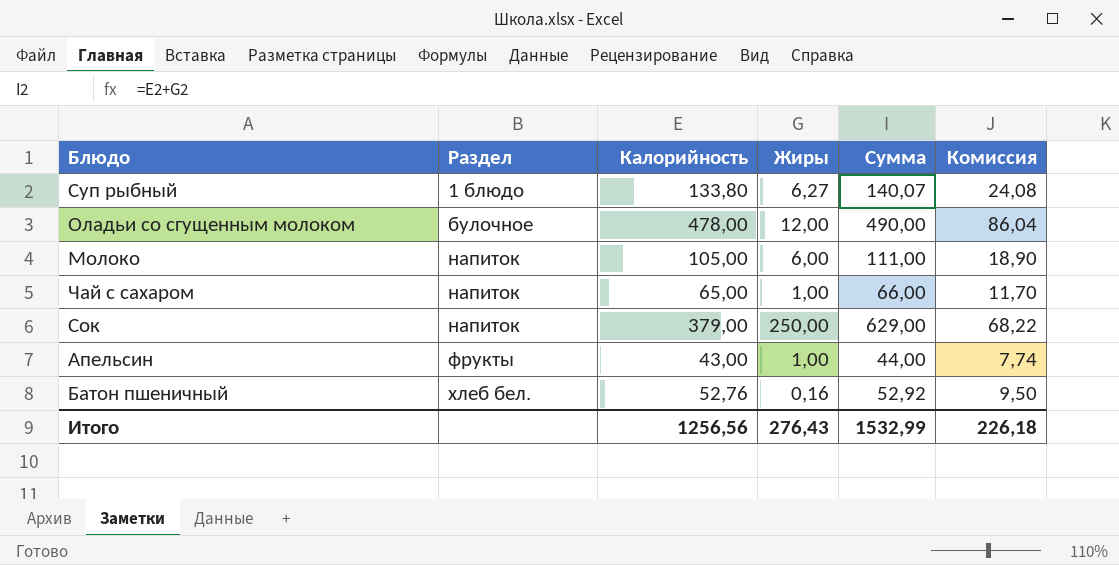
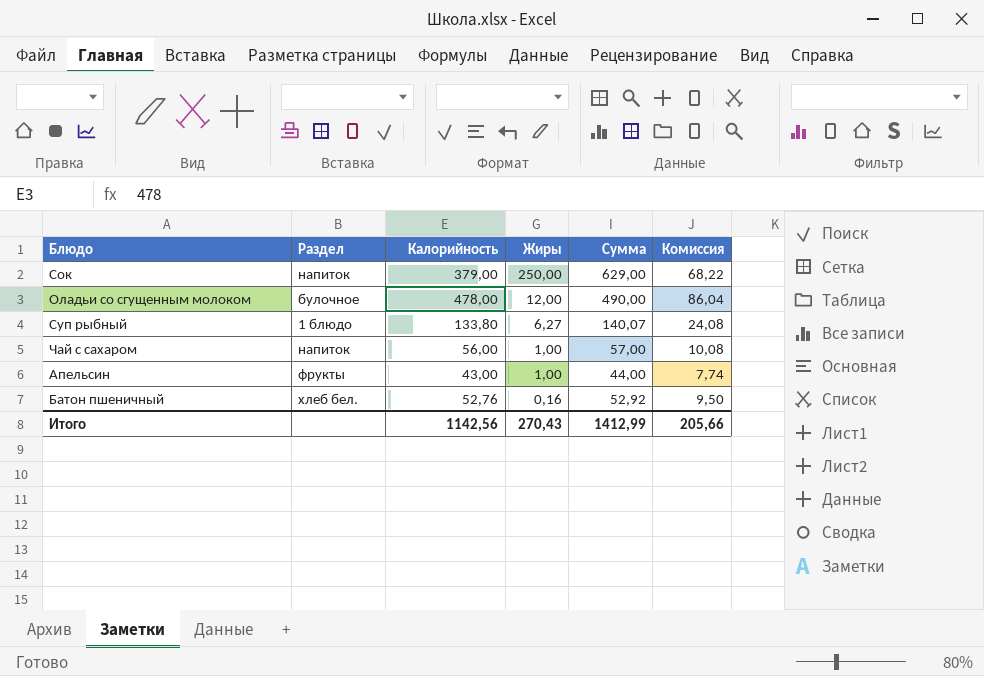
row order: Раздел ascending -> Жиры descending
row Молоко: напиток | 105,00 | 6,00 | 111,00 | 18,90 -> none
Чай с сахаром | Калорийность: 65,00 -> 56,00
Чай с сахаром | Сумма: 66,00 -> 57,00
Чай с сахаром | Комиссия: 11,70 -> 10,08
Итого | Калорийность: 1256,56 -> 1142,56
Итого | Жиры: 276,43 -> 270,43
Итого | Сумма: 1532,99 -> 1412,99
Итого | Комиссия: 226,18 -> 205,66

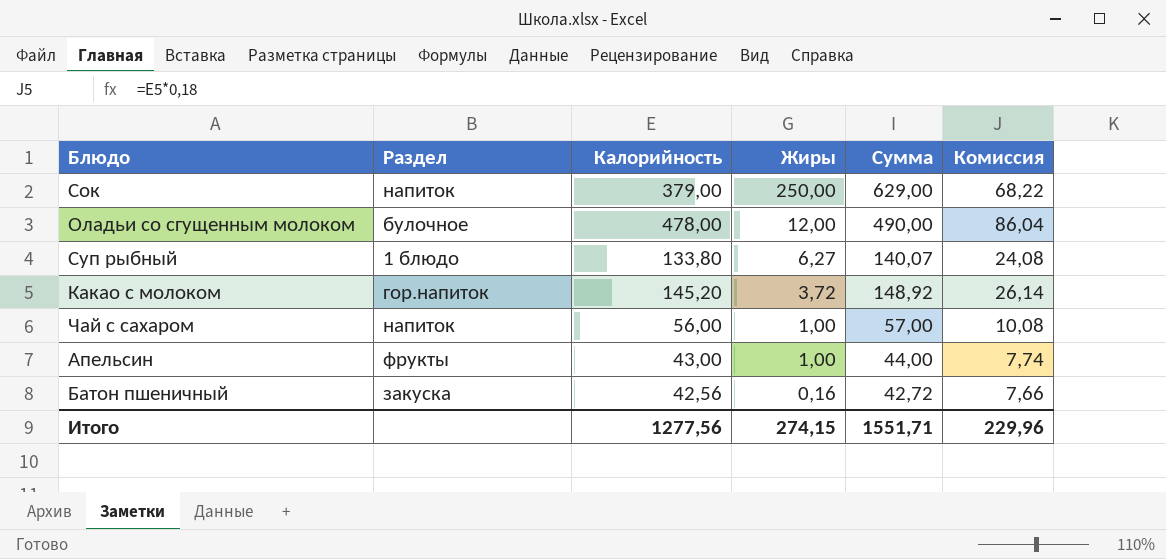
row Какао с молоком: none -> гор.напиток | 145,20 | 3,72 | 148,92 | 26,14
Батон пшеничный | Раздел: хлеб бел. -> закуска
Батон пшеничный | Калорийность: 52,76 -> 42,56
Батон пшеничный | Сумма: 52,92 -> 42,72
Батон пшеничный | Комиссия: 9,50 -> 7,66
Итого | Калорийность: 1142,56 -> 1277,56
Итого | Жиры: 270,43 -> 274,15
Итого | Сумма: 1412,99 -> 1551,71
Итого | Комиссия: 205,66 -> 229,96

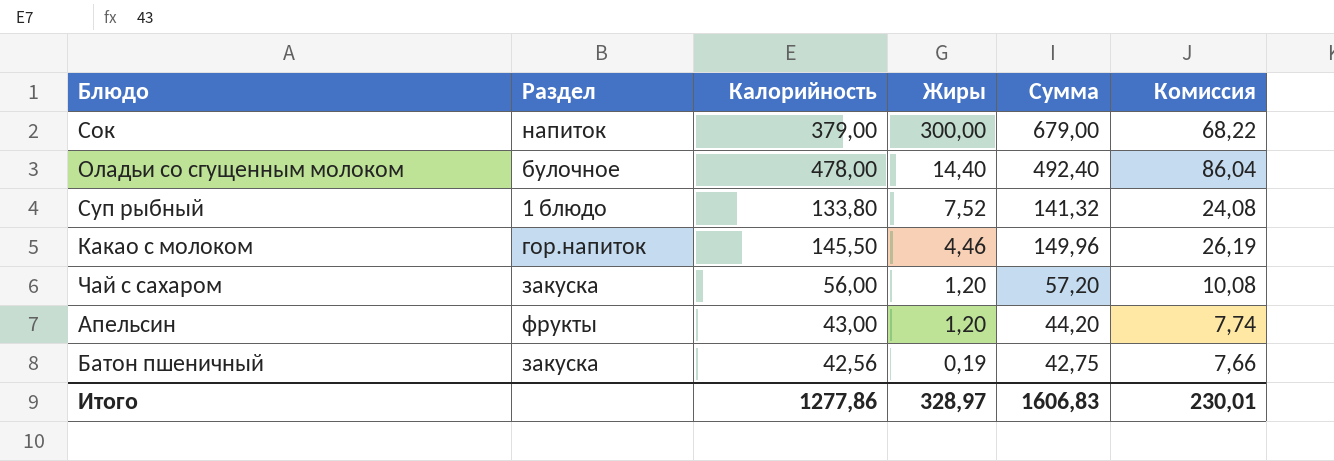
Сок | Жиры: 250,00 -> 300,00
Сок | Сумма: 629,00 -> 679,00
Оладьи со сгущенным молоком | Жиры: 12,00 -> 14,40
Оладьи со сгущенным молоком | Сумма: 490,00 -> 492,40
Суп рыбный | Жиры: 6,27 -> 7,52
Суп рыбный | Сумма: 140,07 -> 141,32
Какао с молоком | Калорийность: 145,20 -> 145,50
Какао с молоком | Жиры: 3,72 -> 4,46
Какао с молоком | Сумма: 148,92 -> 149,96
Какао с молоком | Комиссия: 26,14 -> 26,19
Чай с сахаром | Раздел: напиток -> закуска
Чай с сахаром | Жиры: 1,00 -> 1,20
Чай с сахаром | Сумма: 57,00 -> 57,20
Апельсин | Жиры: 1,00 -> 1,20
Апельсин | Сумма: 44,00 -> 44,20
Батон пшеничный | Жиры: 0,16 -> 0,19
Батон пшеничный | Сумма: 42,72 -> 42,75
Итого | Калорийность: 1277,56 -> 1277,86
Итого | Жиры: 274,15 -> 328,97
Итого | Сумма: 1551,71 -> 1606,83
Итого | Комиссия: 229,96 -> 230,01

